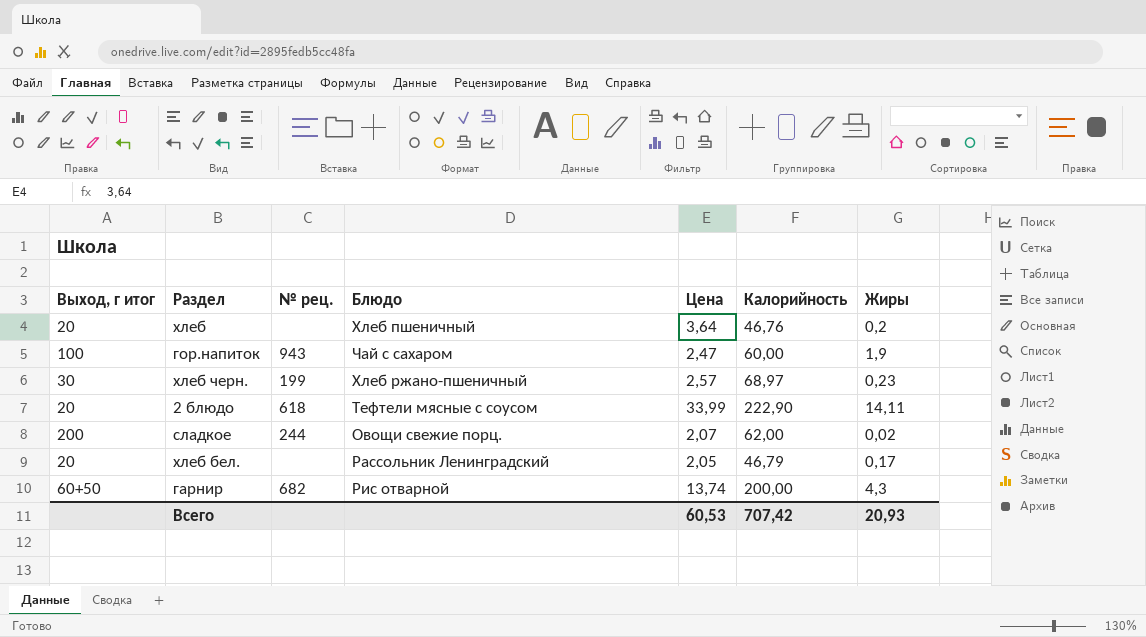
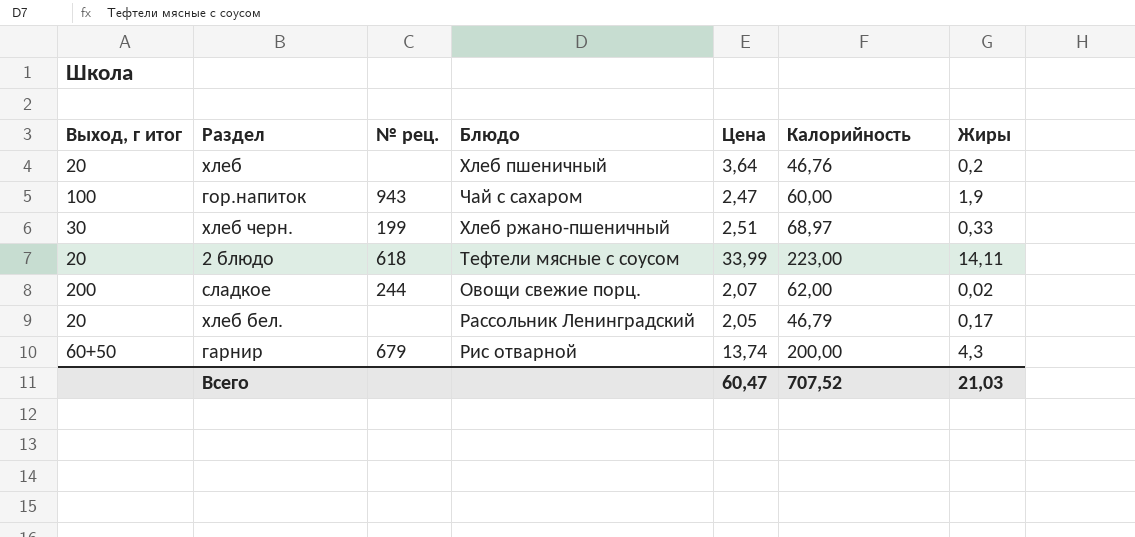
хлеб черн. | Цена: 2,57 -> 2,51
хлеб черн. | Жиры: 0,23 -> 0,33
2 блюдо | Калорийность: 222,90 -> 223,00
гарнир | № рец.: 682 -> 679
Всего | Цена: 60,53 -> 60,47
Всего | Калорийность: 707,42 -> 707,52
Всего | Жиры: 20,93 -> 21,03

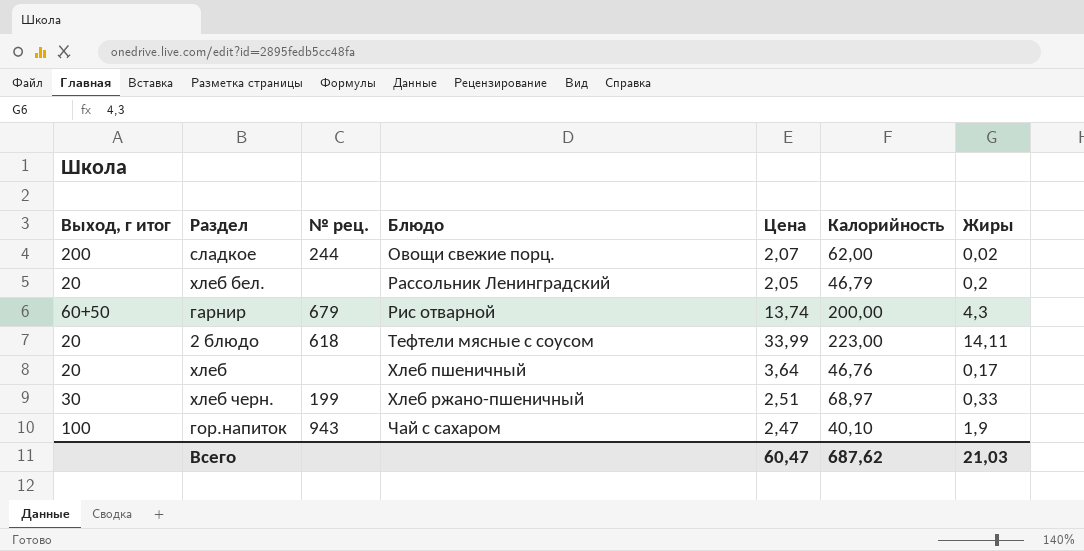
row order: none -> Блюдо ascending
хлеб бел. | Жиры: 0,17 -> 0,2
хлеб | Жиры: 0,2 -> 0,17
гор.напиток | Калорийность: 60,00 -> 40,10
Всего | Калорийность: 707,52 -> 687,62

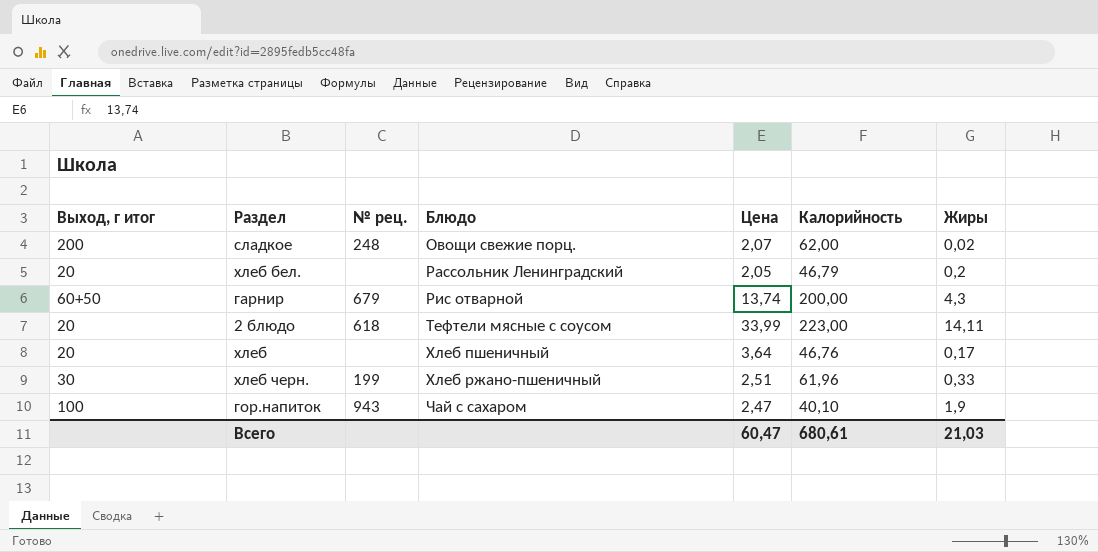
сладкое | № рец.: 244 -> 248
хлеб черн. | Калорийность: 68,97 -> 61,96
Всего | Калорийность: 687,62 -> 680,61

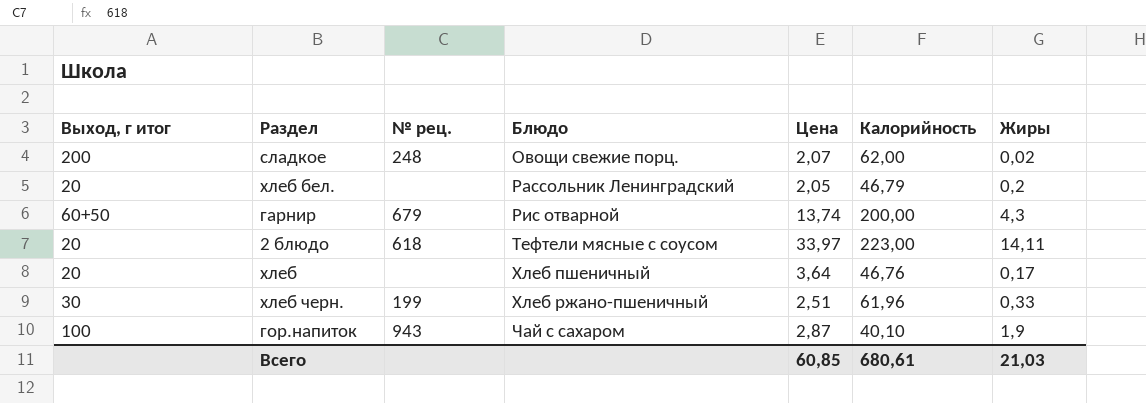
2 блюдо | Цена: 33,99 -> 33,97
гор.напиток | Цена: 2,47 -> 2,87
Всего | Цена: 60,47 -> 60,85

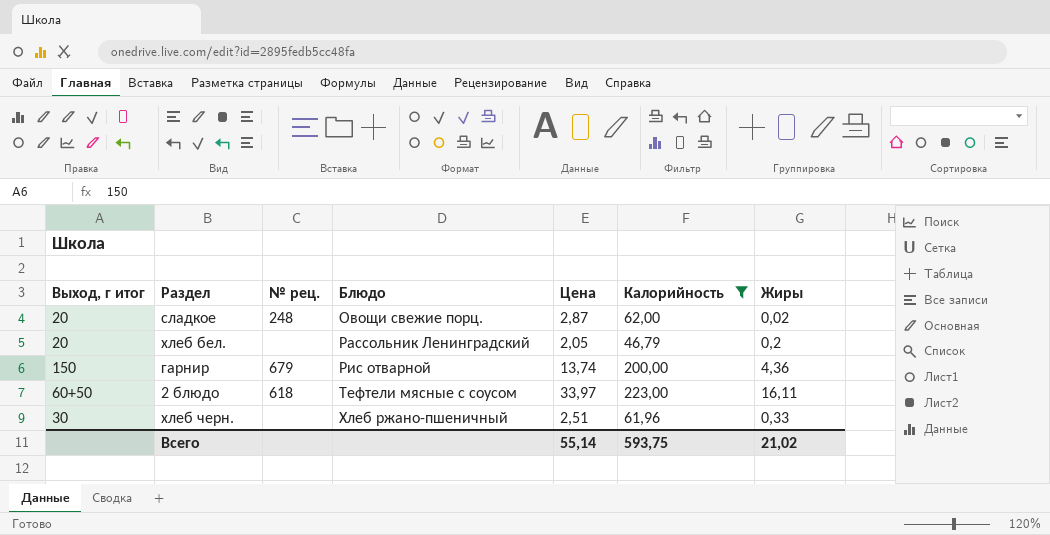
filter: none -> Калорийность >= 46,79
сладкое | Выход, г итог: 200 -> 20
сладкое | Цена: 2,07 -> 2,87
гарнир | Выход, г итог: 60+50 -> 150
гарнир | Жиры: 4,3 -> 4,36
2 блюдо | Выход, г итог: 20 -> 60+50
2 блюдо | Жиры: 14,11 -> 16,11
хлеб черн. | № рец.: 199 -> none
Всего | Цена: 60,85 -> 55,14
Всего | Калорийность: 680,61 -> 593,75
Всего | Жиры: 21,03 -> 21,02

